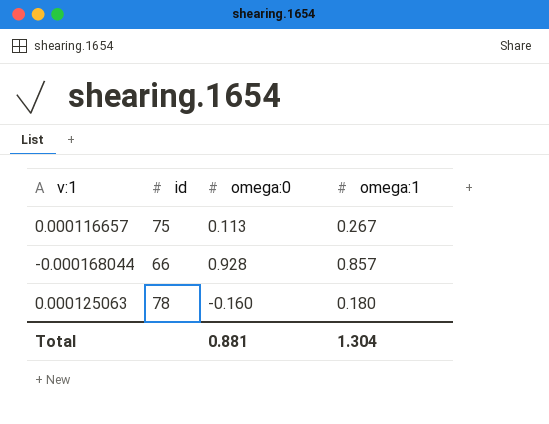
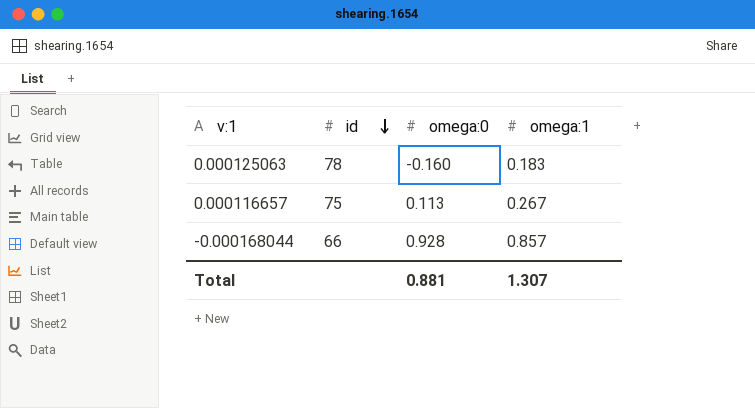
row order: none -> id descending
0.000125063 | omega:1: 0.180 -> 0.183
Total | omega:1: 1.304 -> 1.307

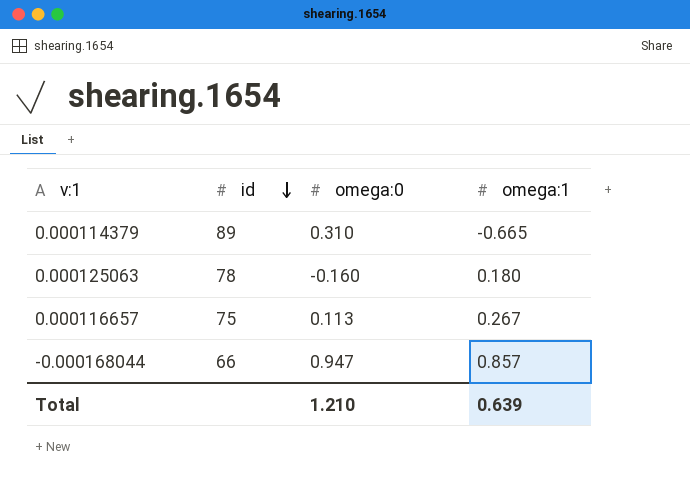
row 0.000114379: none -> 89 | 0.310 | -0.665
0.000125063 | omega:1: 0.183 -> 0.180
-0.000168044 | omega:0: 0.928 -> 0.947
Total | omega:0: 0.881 -> 1.210
Total | omega:1: 1.307 -> 0.639

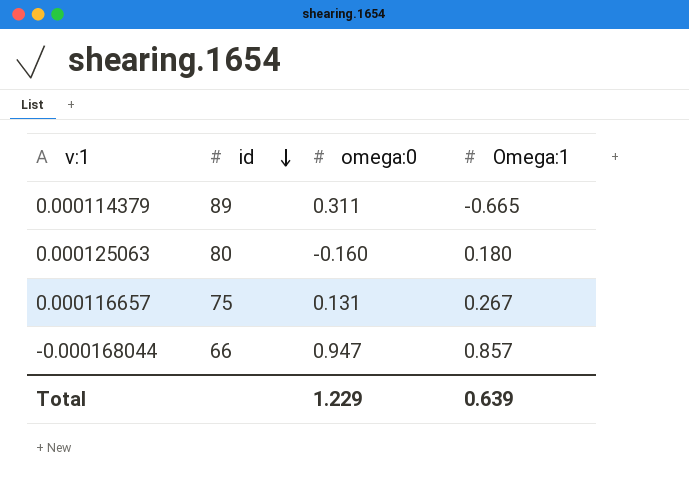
column name: omega:1 -> Omega:1
0.000114379 | omega:0: 0.310 -> 0.311
0.000125063 | id: 78 -> 80
0.000116657 | omega:0: 0.113 -> 0.131
Total | omega:0: 1.210 -> 1.229

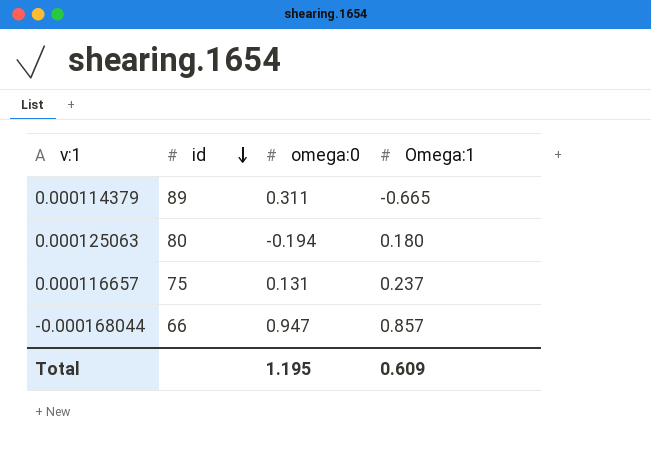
0.000125063 | omega:0: -0.160 -> -0.194
0.000116657 | Omega:1: 0.267 -> 0.237
Total | omega:0: 1.229 -> 1.195
Total | Omega:1: 0.639 -> 0.609

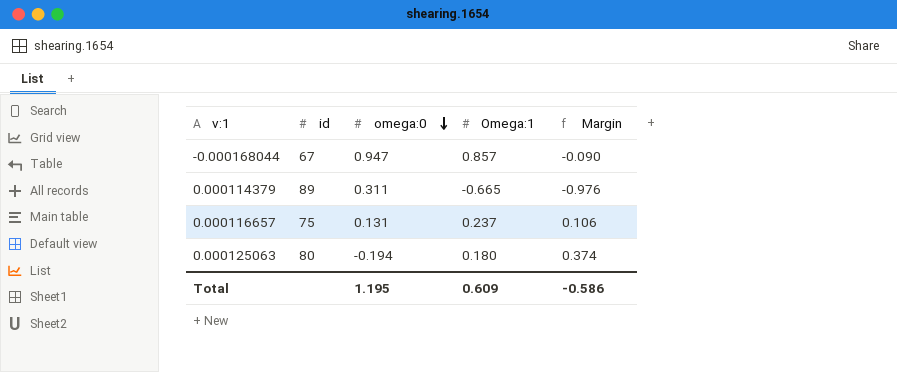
row order: id descending -> omega:0 descending
column Margin | formula: none -> [Omega:1] - [omega:0]
-0.000168044 | id: 66 -> 67

